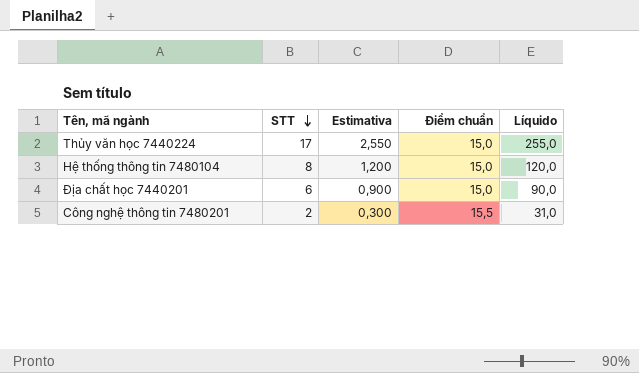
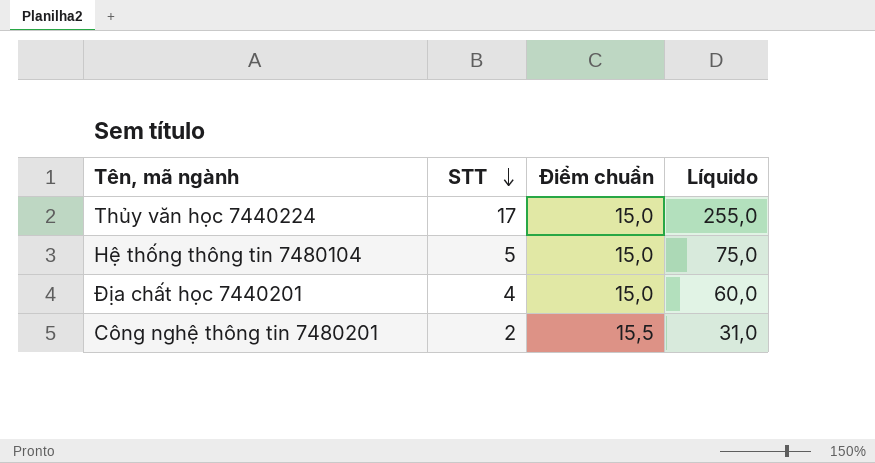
column Estimativa | formula: [STT] * 0,15 -> none
Hệ thống thông tin 7480104 | STT: 8 -> 5
Hệ thống thông tin 7480104 | Líquido: 120,0 -> 75,0
Địa chất học 7440201 | STT: 6 -> 4
Địa chất học 7440201 | Líquido: 90,0 -> 60,0

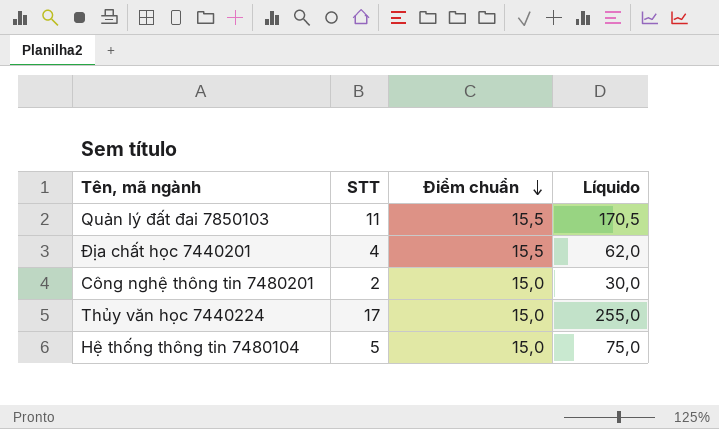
row order: STT descending -> Điểm chuẩn descending
row Quản lý đất đai 7850103: none -> 11 | 15,5 | 170,5
Địa chất học 7440201 | Điểm chuẩn: 15,0 -> 15,5
Địa chất học 7440201 | Líquido: 60,0 -> 62,0
Công nghệ thông tin 7480201 | Điểm chuẩn: 15,5 -> 15,0
Công nghệ thông tin 7480201 | Líquido: 31,0 -> 30,0

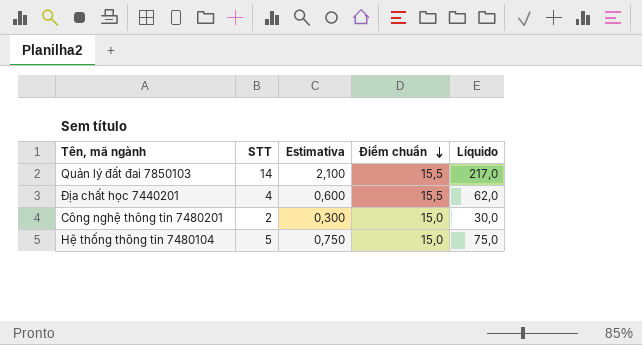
column Estimativa | formula: none -> [STT] * 0,15
row Thủy văn học 7440224: 17 | 15,0 | 255,0 -> none
Quản lý đất đai 7850103 | STT: 11 -> 14
Quản lý đất đai 7850103 | Líquido: 170,5 -> 217,0

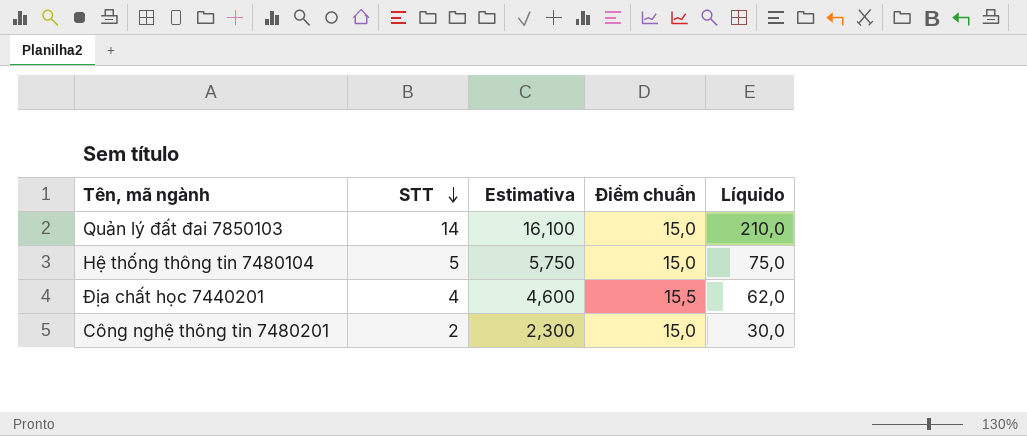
row order: Điểm chuẩn descending -> STT descending
column Estimativa | formula: [STT] * 0,15 -> [STT] * 1,15
Quản lý đất đai 7850103 | Điểm chuẩn: 15,5 -> 15,0
Quản lý đất đai 7850103 | Líquido: 217,0 -> 210,0

